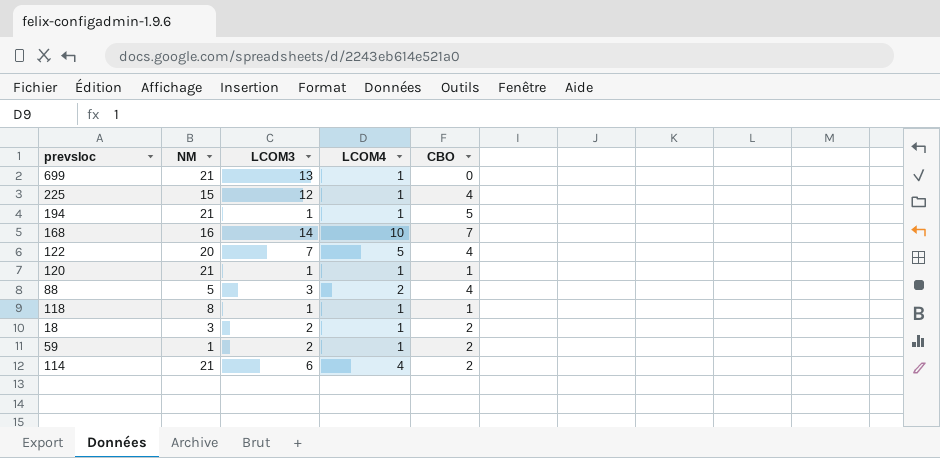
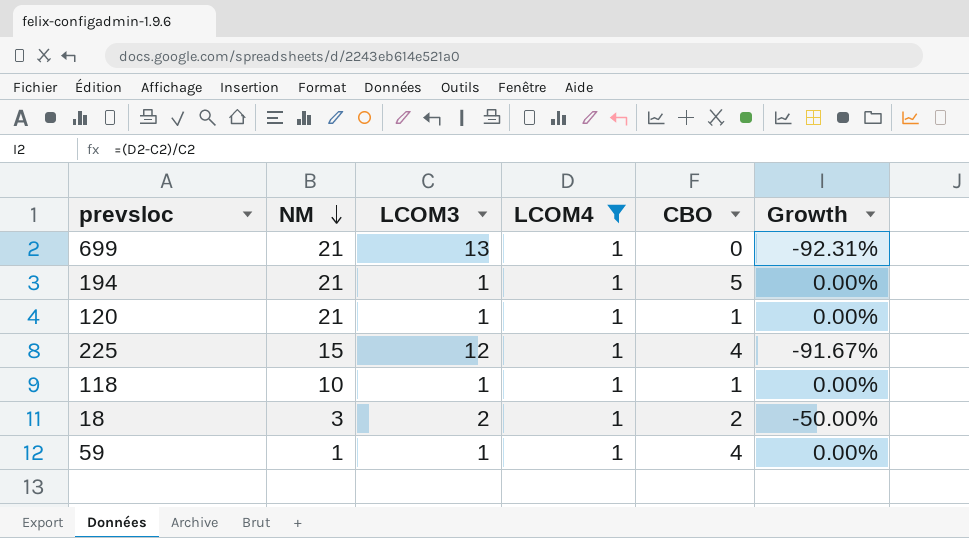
filter: none -> LCOM4 = 1
row order: none -> NM descending
column Growth | formula: none -> ([LCOM4] - [LCOM3]) / [LCOM3]
118 | NM: 8 -> 10
59 | LCOM3: 2 -> 1
59 | CBO: 2 -> 4

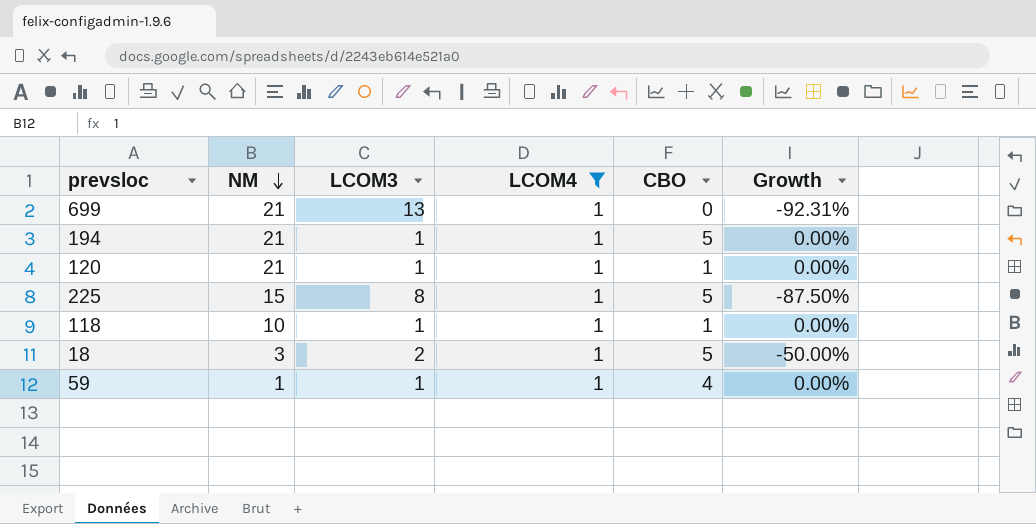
225 | LCOM3: 12 -> 8
225 | CBO: 4 -> 5
225 | Growth: -91.67% -> -87.50%
18 | CBO: 2 -> 5

